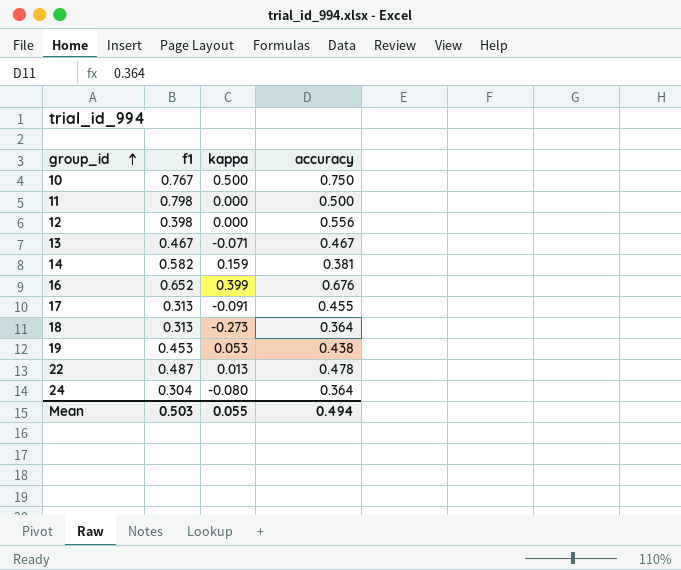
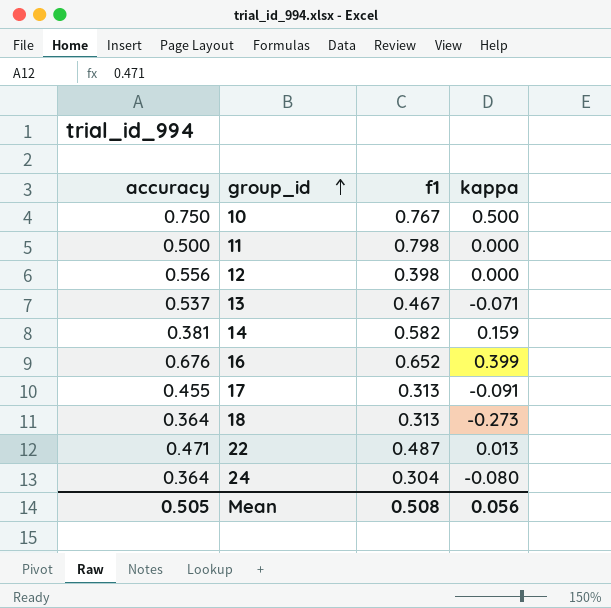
column accuracy | position: 4 -> 1
row 19: 0.453 | 0.053 | 0.438 -> none
13 | accuracy: 0.467 -> 0.537
22 | accuracy: 0.478 -> 0.471
Mean | accuracy: 0.494 -> 0.505
Mean | f1: 0.503 -> 0.508
Mean | kappa: 0.055 -> 0.056

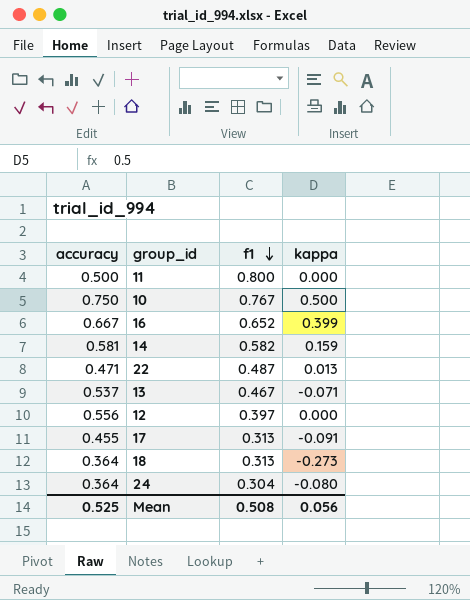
row order: group_id ascending -> f1 descending
11 | f1: 0.798 -> 0.800
16 | accuracy: 0.676 -> 0.667
14 | accuracy: 0.381 -> 0.581
12 | f1: 0.398 -> 0.397
Mean | accuracy: 0.505 -> 0.525

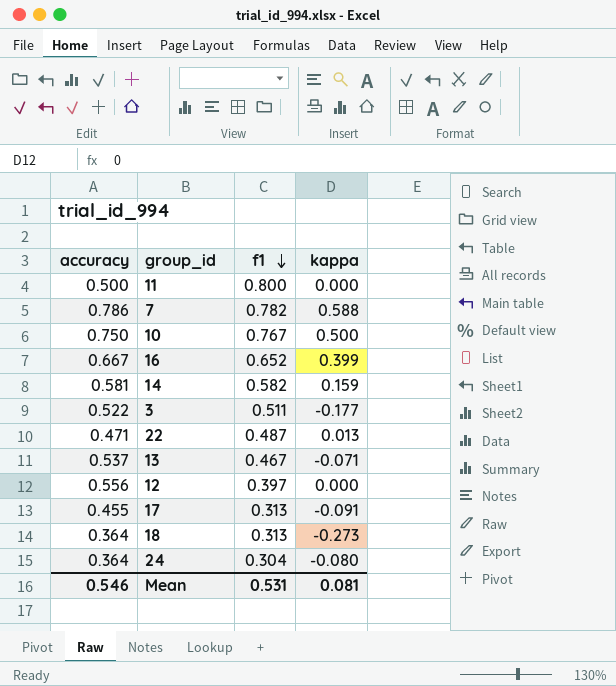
row 7: none -> 0.786 | 0.782 | 0.588
row 3: none -> 0.522 | 0.511 | -0.177
Mean | accuracy: 0.525 -> 0.546
Mean | f1: 0.508 -> 0.531
Mean | kappa: 0.056 -> 0.081

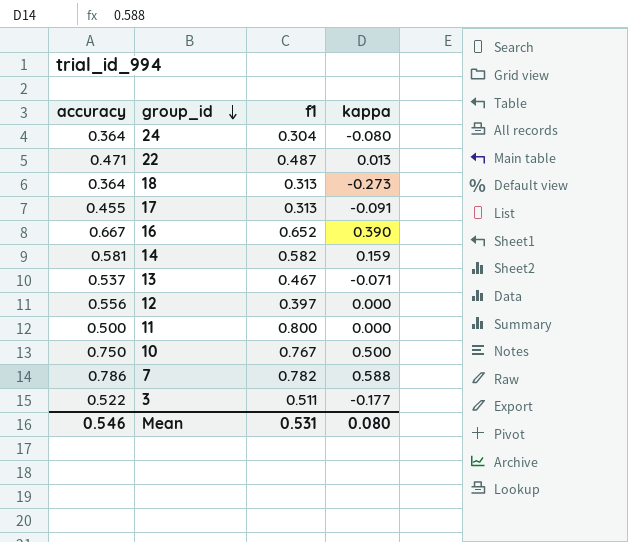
row order: f1 descending -> group_id descending
16 | kappa: 0.399 -> 0.390
Mean | kappa: 0.081 -> 0.080

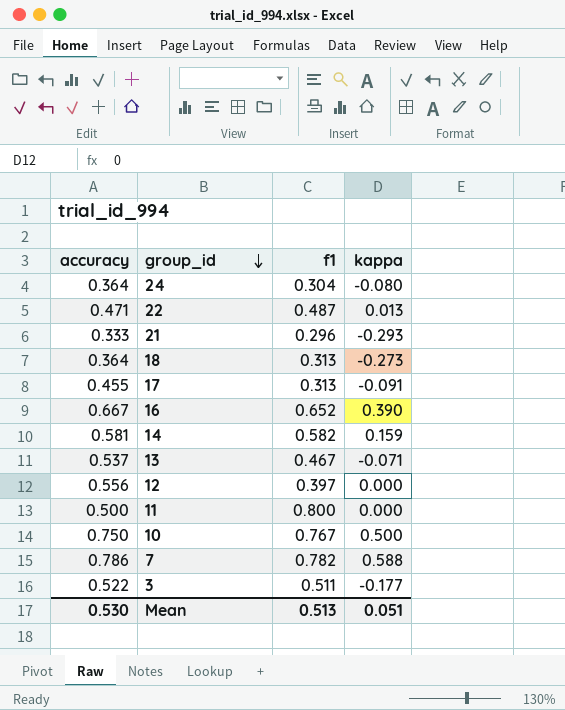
row 21: none -> 0.333 | 0.296 | -0.293
Mean | accuracy: 0.546 -> 0.530
Mean | f1: 0.531 -> 0.513
Mean | kappa: 0.080 -> 0.051

